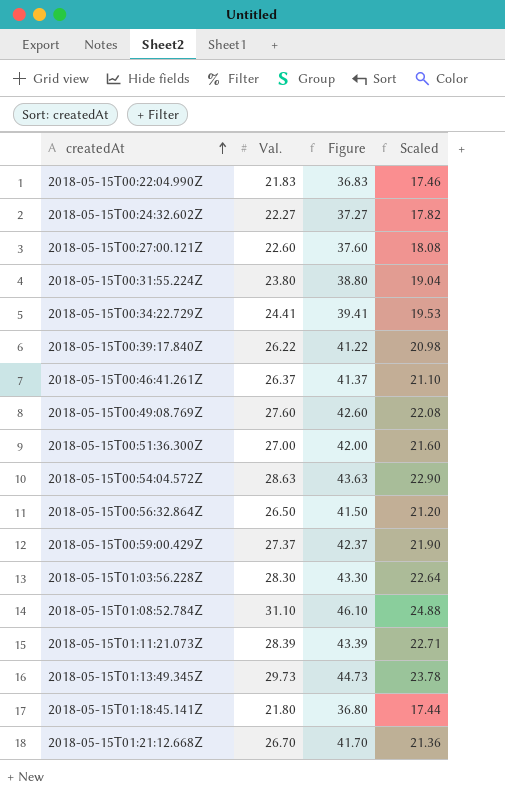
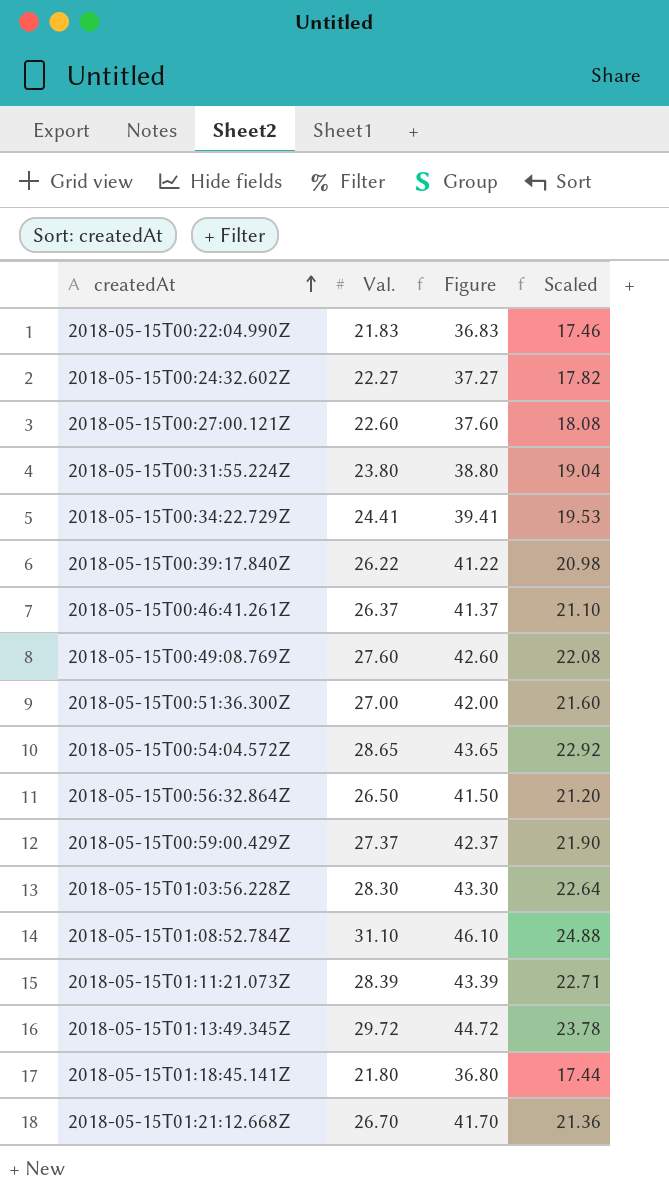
2018-05-15T00:54:04.572Z | Val.: 28.63 -> 28.65
2018-05-15T00:54:04.572Z | Figure: 43.63 -> 43.65
2018-05-15T00:54:04.572Z | Scaled: 22.90 -> 22.92
2018-05-15T01:13:49.345Z | Val.: 29.73 -> 29.72
2018-05-15T01:13:49.345Z | Figure: 44.73 -> 44.72

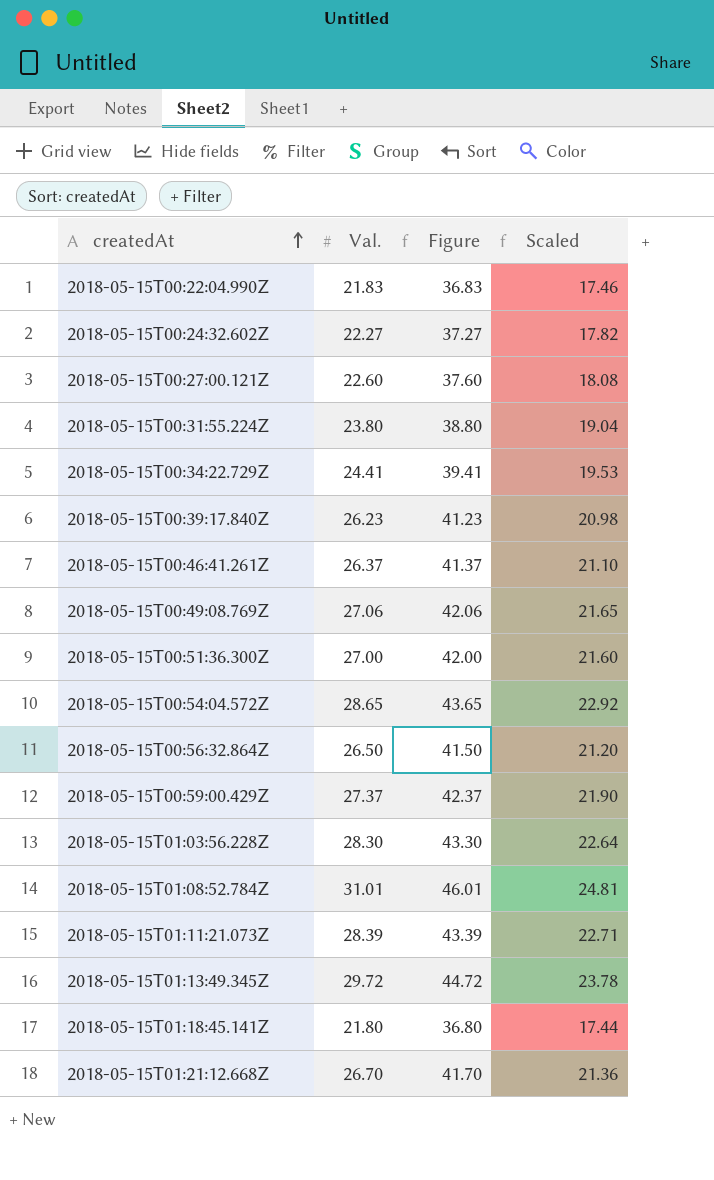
2018-05-15T00:39:17.840Z | Val.: 26.22 -> 26.23
2018-05-15T00:39:17.840Z | Figure: 41.22 -> 41.23
2018-05-15T00:49:08.769Z | Val.: 27.60 -> 27.06
2018-05-15T00:49:08.769Z | Figure: 42.60 -> 42.06
2018-05-15T00:49:08.769Z | Scaled: 22.08 -> 21.65
2018-05-15T01:08:52.784Z | Val.: 31.10 -> 31.01
2018-05-15T01:08:52.784Z | Figure: 46.10 -> 46.01
2018-05-15T01:08:52.784Z | Scaled: 24.88 -> 24.81

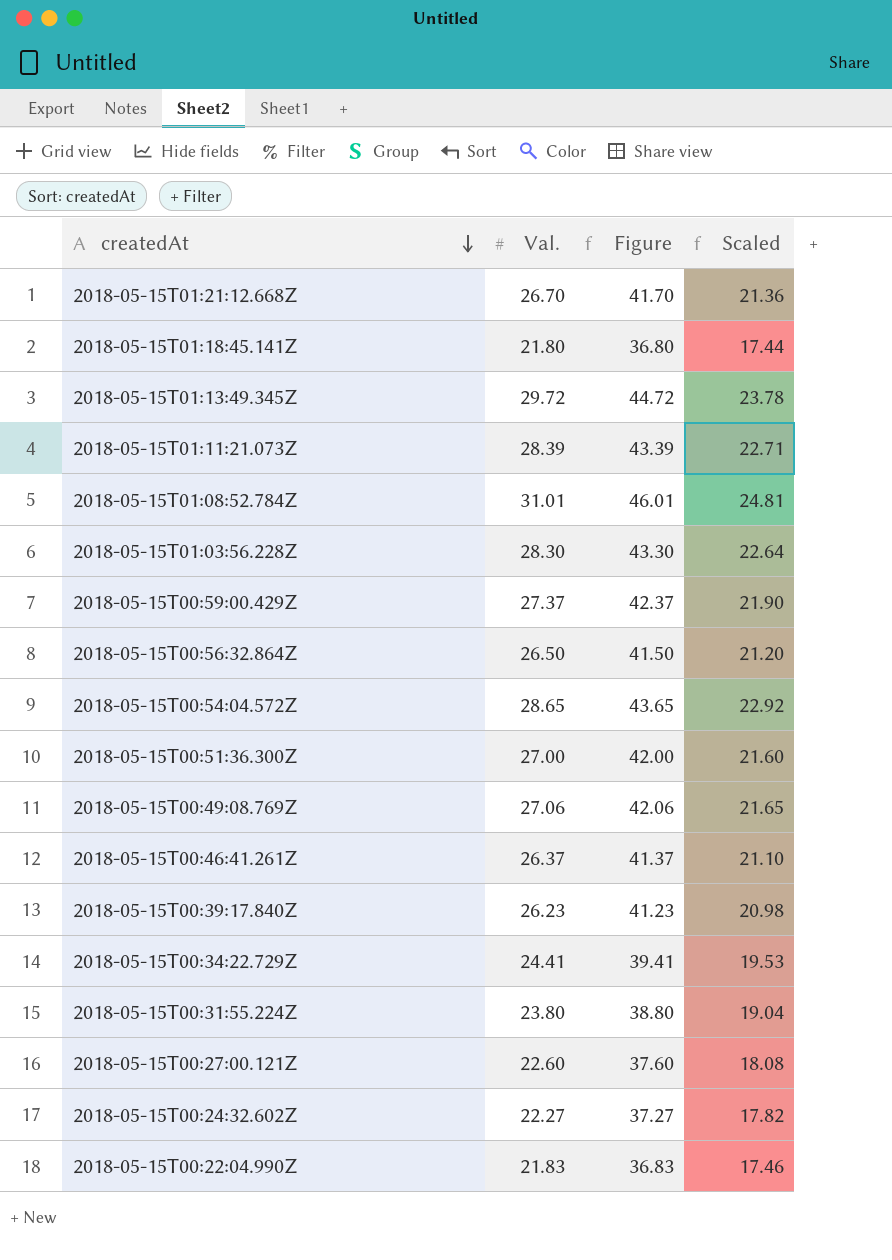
row order: createdAt ascending -> createdAt descending

